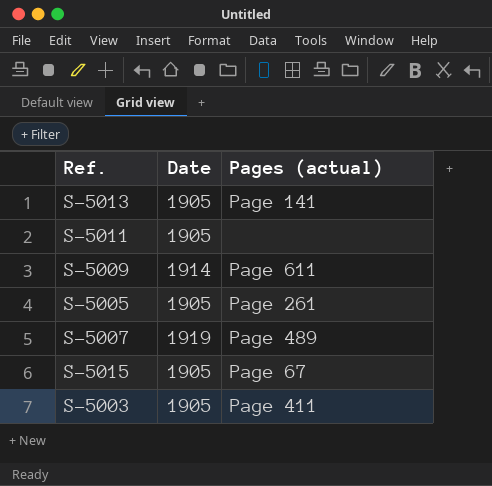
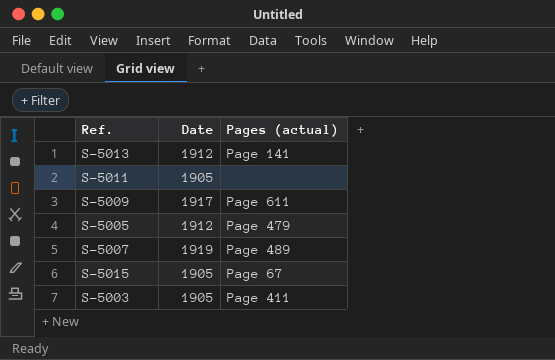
S-5013 | Date: 1905 -> 1912
S-5009 | Date: 1914 -> 1917
S-5005 | Date: 1905 -> 1912
S-5005 | Pages (actual): Page 261 -> Page 479

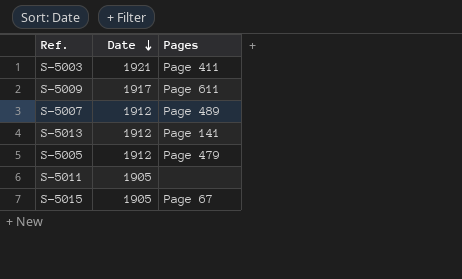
row order: none -> Date descending
column name: Pages (actual) -> Pages
S-5003 | Date: 1905 -> 1921
S-5007 | Date: 1919 -> 1912

